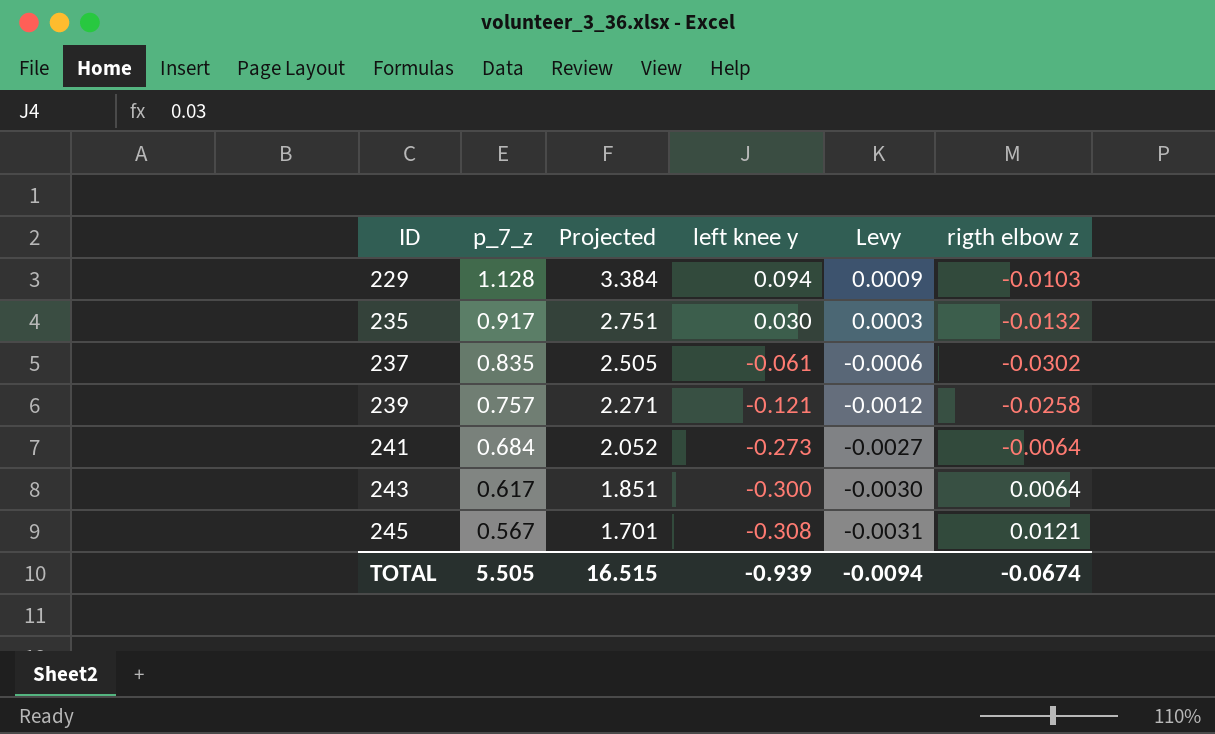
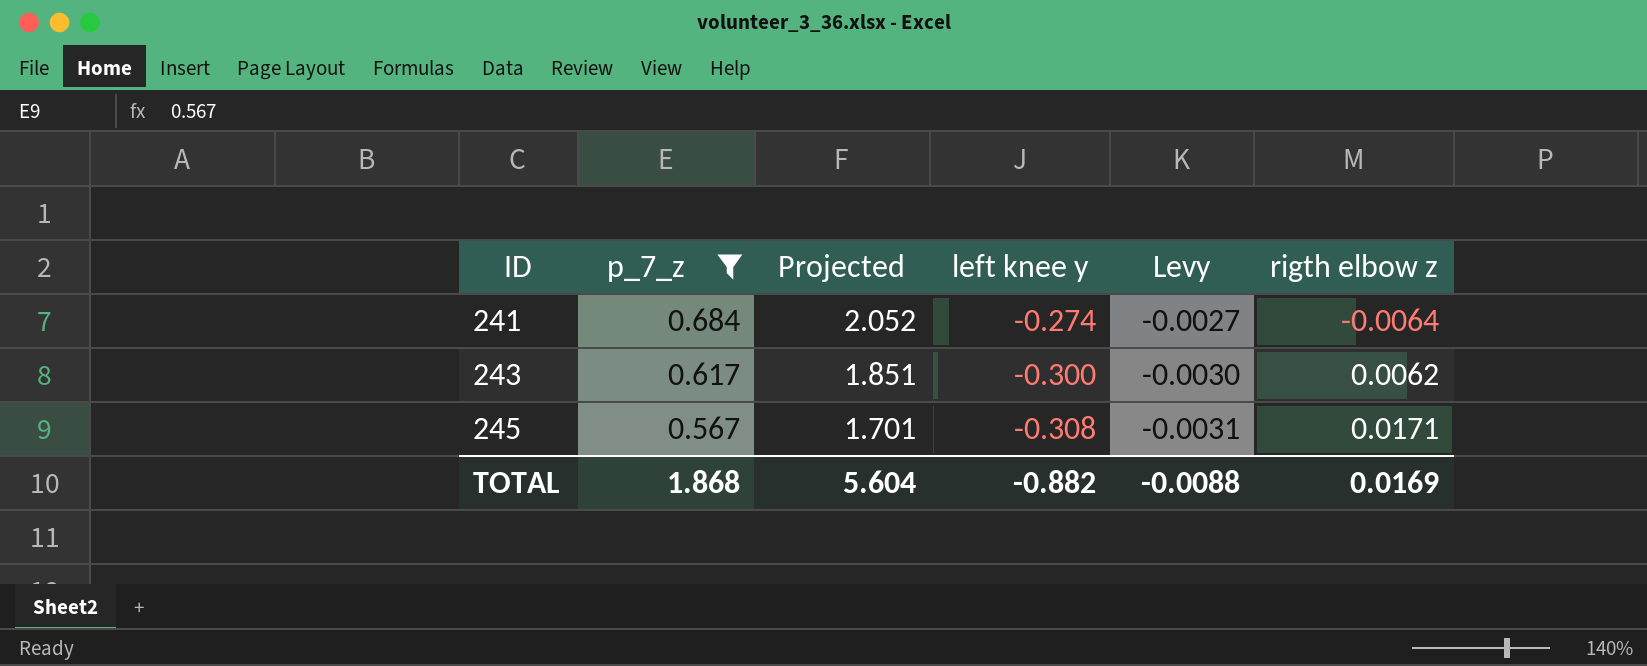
filter: none -> p_7_z <= 0.684
241 | left knee y: -0.273 -> -0.274
243 | rigth elbow z: 0.0064 -> 0.0062
245 | rigth elbow z: 0.0121 -> 0.0171
TOTAL | p_7_z: 5.505 -> 1.868
TOTAL | Projected: 16.515 -> 5.604
TOTAL | left knee y: -0.939 -> -0.882
TOTAL | Levy: -0.0094 -> -0.0088
TOTAL | rigth elbow z: -0.0674 -> 0.0169

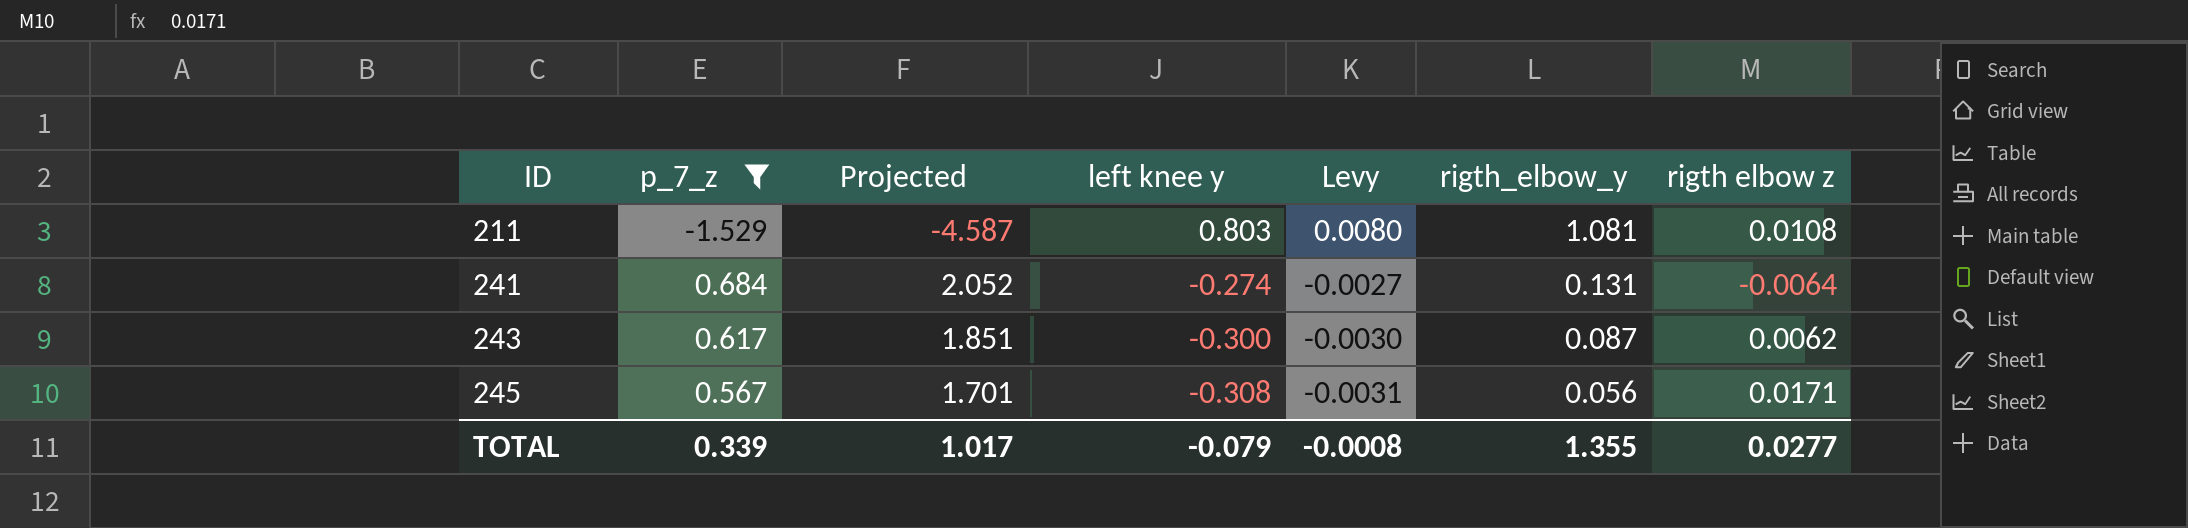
column rigth_elbow_y | position: none -> 6
row 211: none -> -1.529 | -4.587 | 0.803 | 0.0080 | 1.081 | 0.0108
TOTAL | p_7_z: 1.868 -> 0.339
TOTAL | Projected: 5.604 -> 1.017
TOTAL | left knee y: -0.882 -> -0.079
TOTAL | Levy: -0.0088 -> -0.0008
TOTAL | rigth elbow z: 0.0169 -> 0.0277

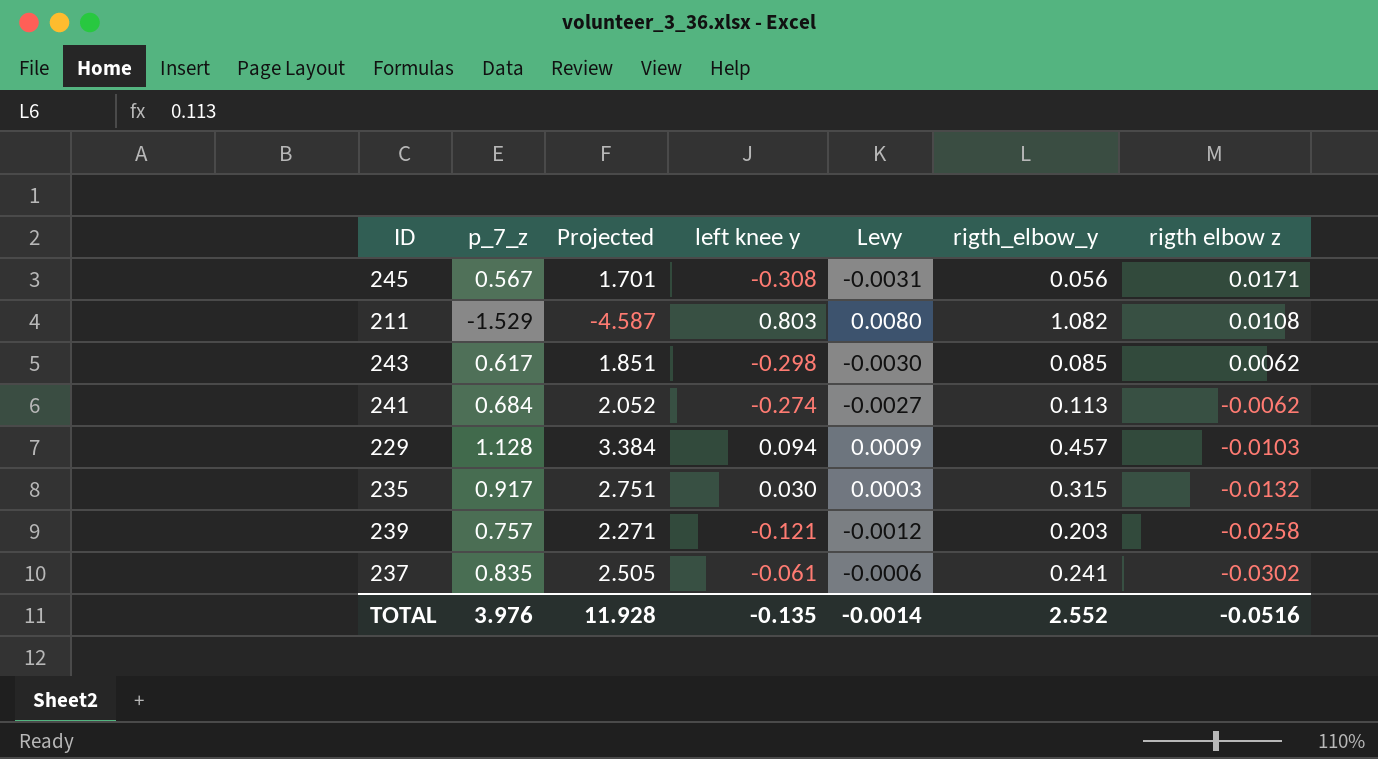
filter: p_7_z <= 0.684 -> none
row order: ID ascending -> rigth elbow z descending
211 | rigth_elbow_y: 1.081 -> 1.082
243 | left knee y: -0.300 -> -0.298
243 | rigth_elbow_y: 0.087 -> 0.085
241 | rigth_elbow_y: 0.131 -> 0.113
241 | rigth elbow z: -0.0064 -> -0.0062
TOTAL | p_7_z: 0.339 -> 3.976
TOTAL | Projected: 1.017 -> 11.928
TOTAL | left knee y: -0.079 -> -0.135
TOTAL | Levy: -0.0008 -> -0.0014
TOTAL | rigth_elbow_y: 1.355 -> 2.552
TOTAL | rigth elbow z: 0.0277 -> -0.0516

